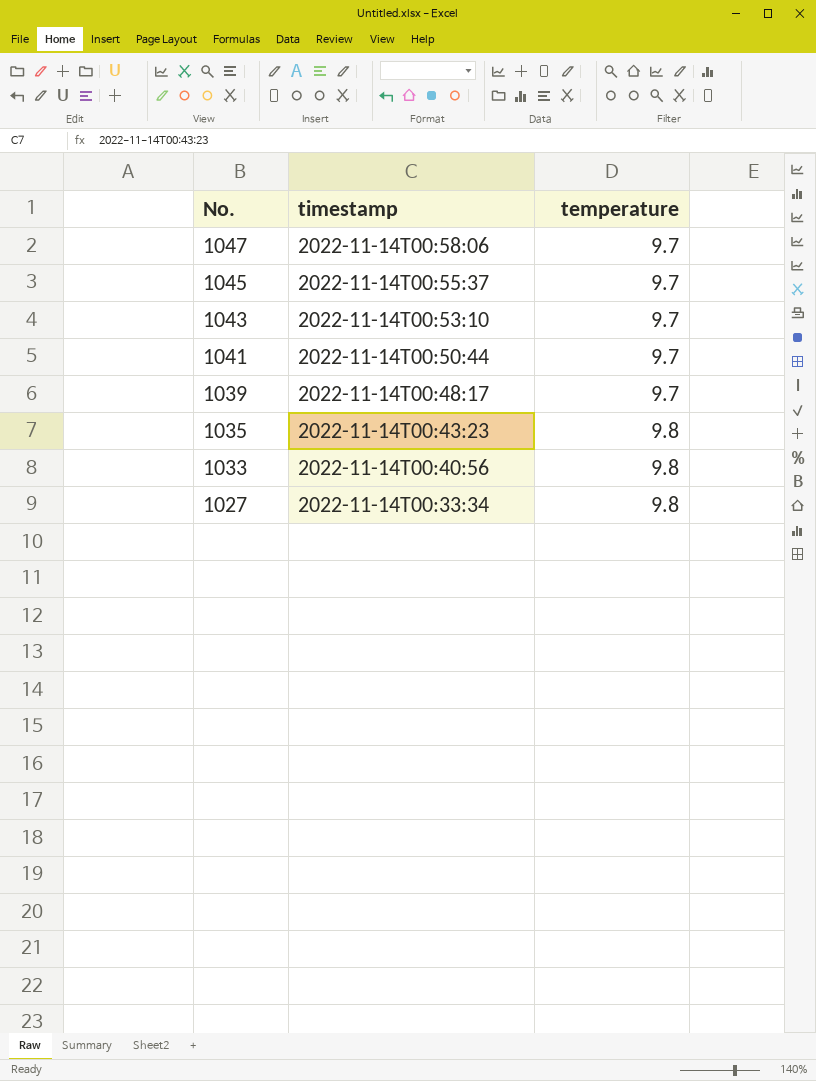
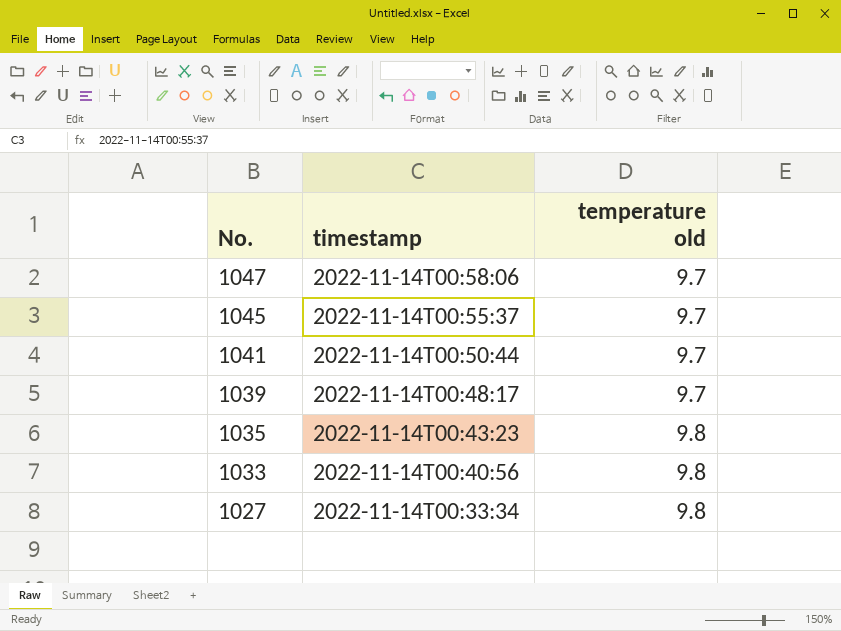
column name: temperature -> temperature old
row 1043: 2022-11-14T00:53:10 | 9.7 -> none

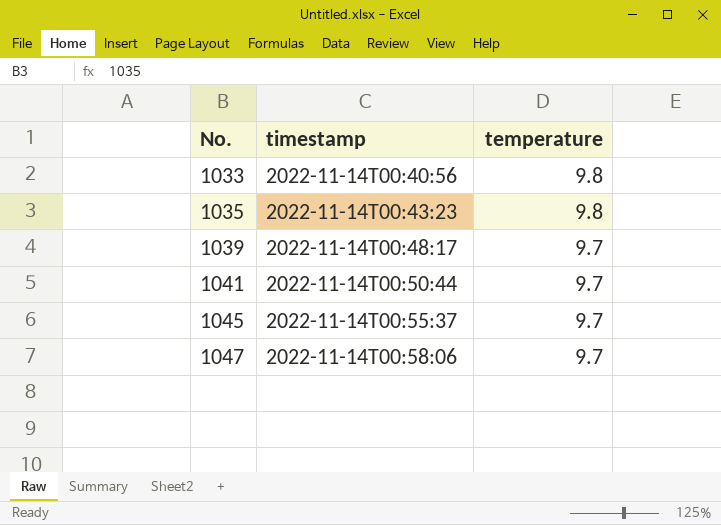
row order: No. descending -> No. ascending
column name: temperature old -> temperature
row 1027: 2022-11-14T00:33:34 | 9.8 -> none

